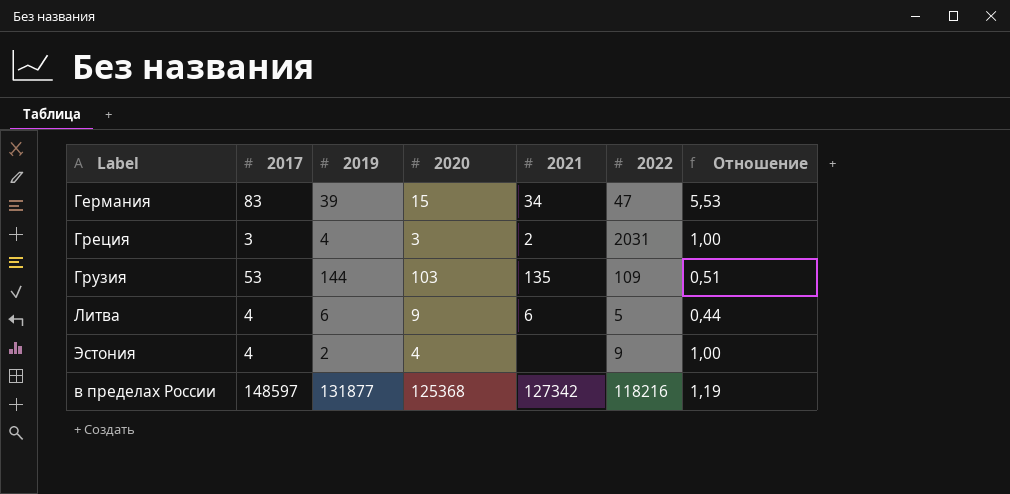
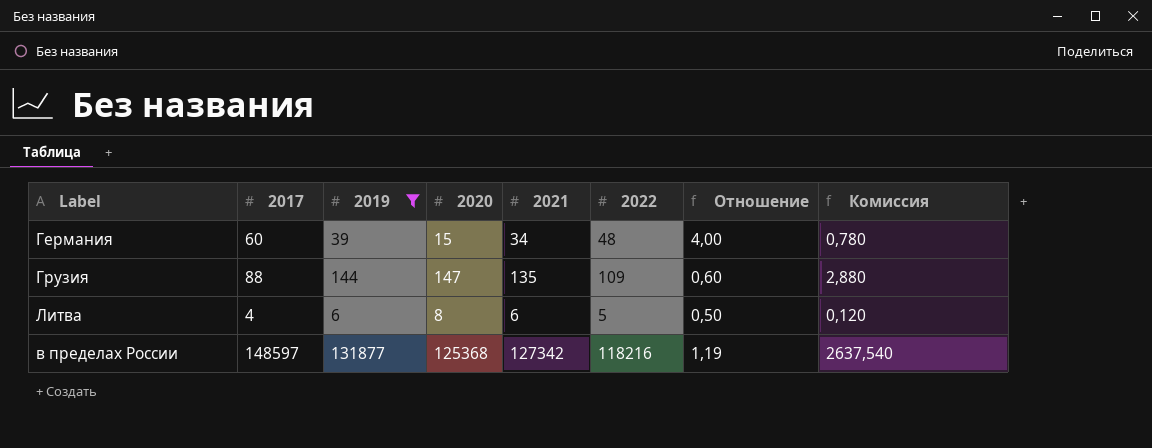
filter: none -> 2019 >= 6
column Комиссия | formula: none -> [2019] * 0,02
Германия | 2017: 83 -> 60
Германия | 2022: 47 -> 48
Германия | Отношение: 5,53 -> 4,00
Грузия | 2017: 53 -> 88
Грузия | 2020: 103 -> 147
Грузия | Отношение: 0,51 -> 0,60
Литва | 2020: 9 -> 8
Литва | Отношение: 0,44 -> 0,50

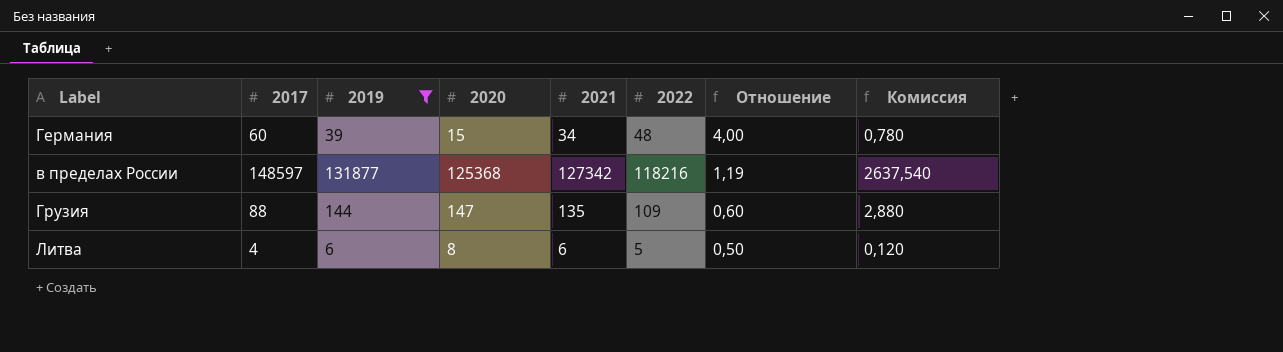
row order: none -> Отношение descending

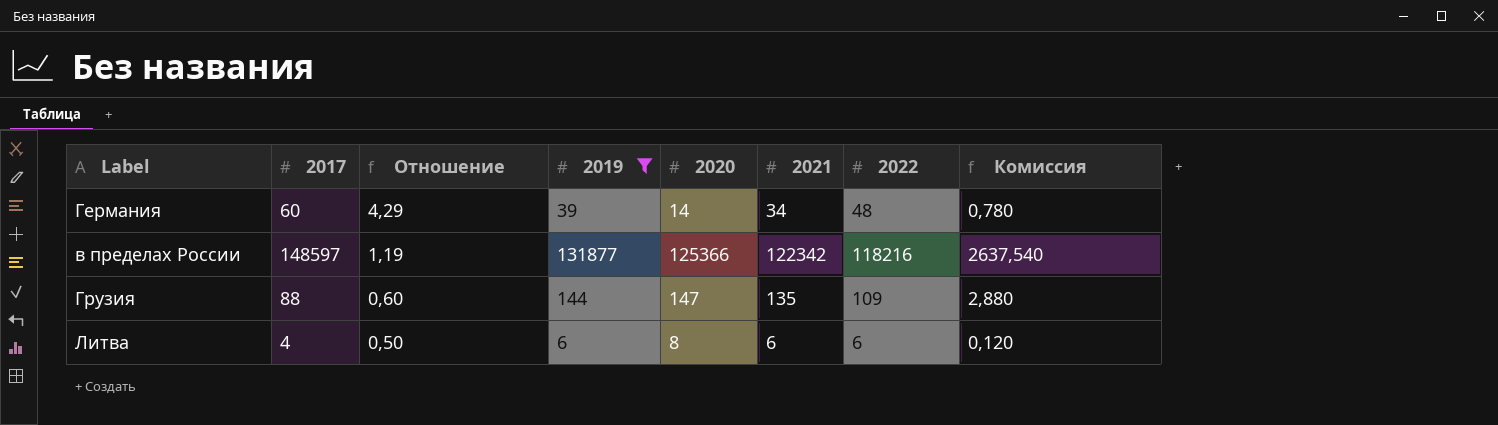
column Отношение | position: 7 -> 3
Германия | Отношение: 4,00 -> 4,29
Германия | 2020: 15 -> 14
в пределах России | 2020: 125368 -> 125366
в пределах России | 2021: 127342 -> 122342
Литва | 2022: 5 -> 6

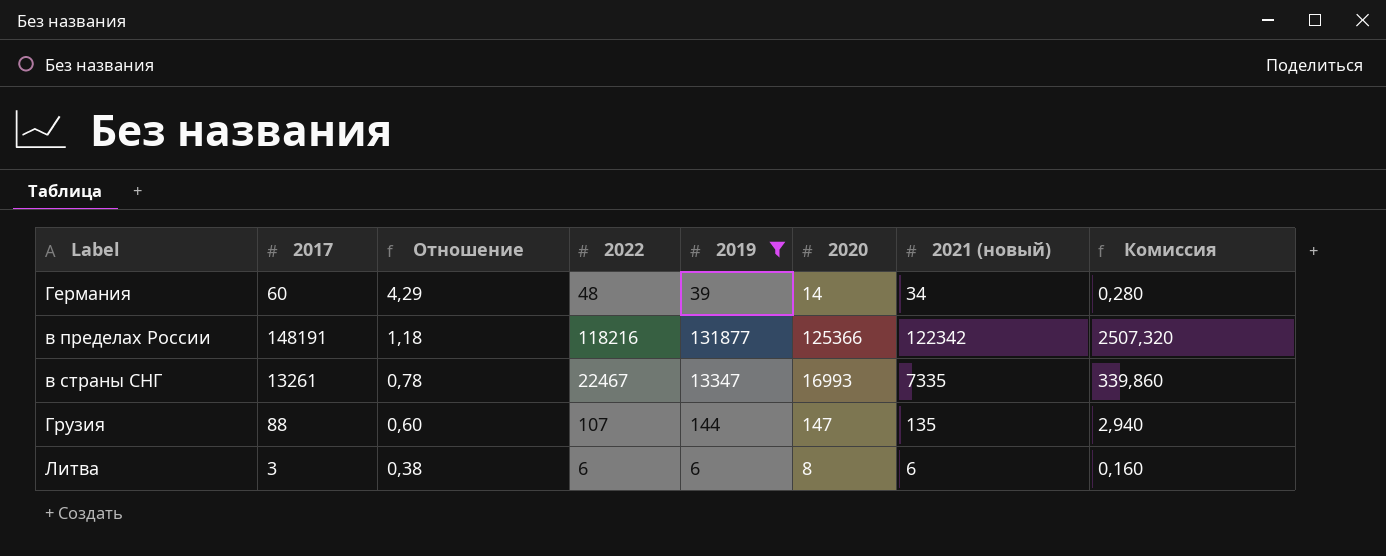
column 2022 | position: 7 -> 4
column name: 2021 -> 2021 (новый)
column Комиссия | formula: [2019] * 0,02 -> [2020] * 0,02
в пределах России | 2017: 148597 -> 148191
в пределах России | Отношение: 1,19 -> 1,18
row в страны СНГ: none -> 13261 | 0,78 | 22467 | 13347 | 16993 | 7335 | 339,860
Грузия | 2022: 109 -> 107
Литва | 2017: 4 -> 3
Литва | Отношение: 0,50 -> 0,38

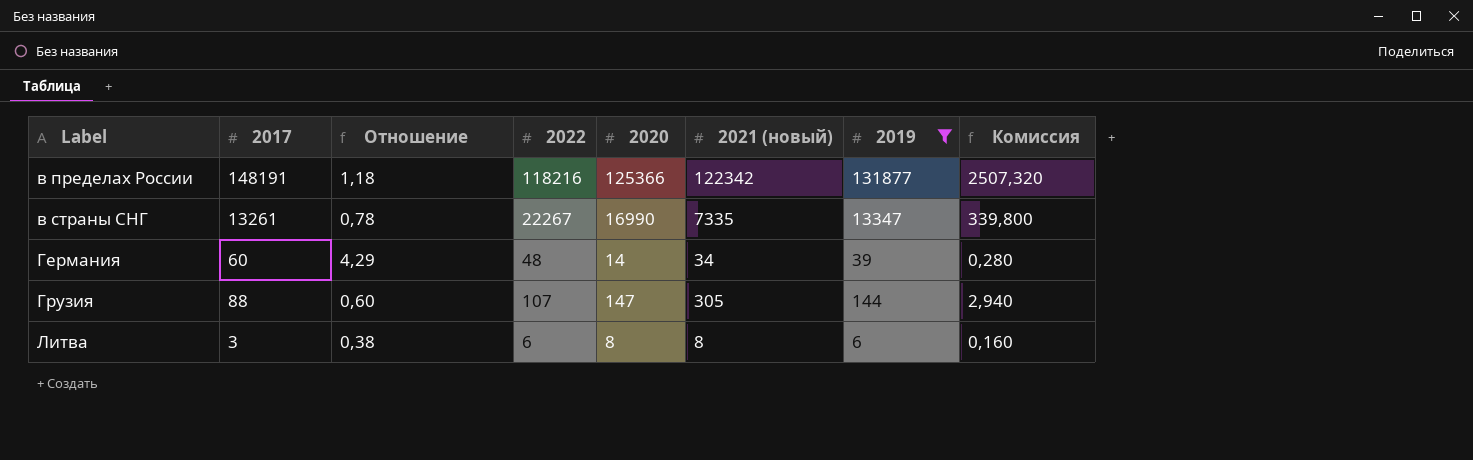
row order: Отношение descending -> Label ascending
column 2019 | position: 5 -> 7
в страны СНГ | 2022: 22467 -> 22267
в страны СНГ | 2020: 16993 -> 16990
в страны СНГ | Комиссия: 339,860 -> 339,800
Грузия | 2021 (новый): 135 -> 305
Литва | 2021 (новый): 6 -> 8

